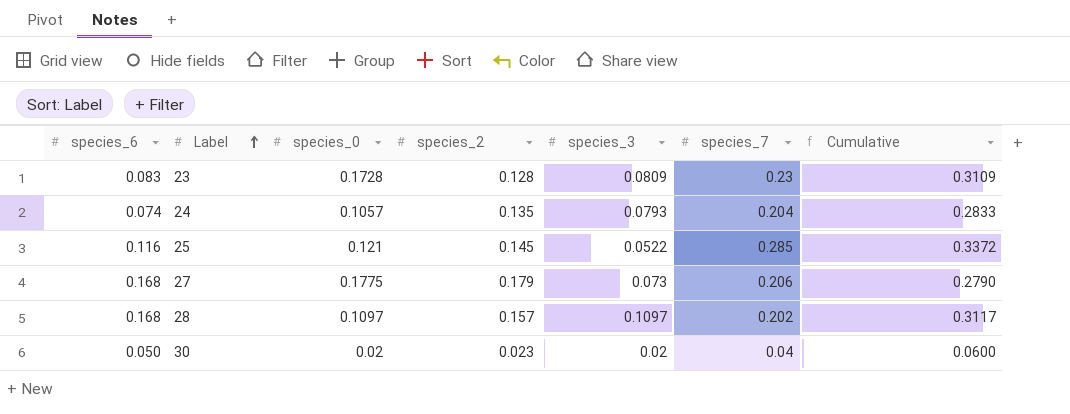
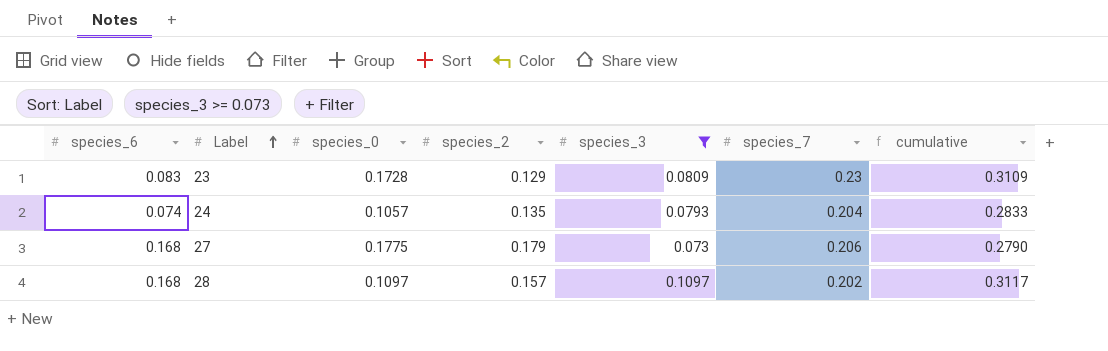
filter: none -> species_3 >= 0.073
column name: Cumulative -> cumulative
23 | species_2: 0.128 -> 0.129

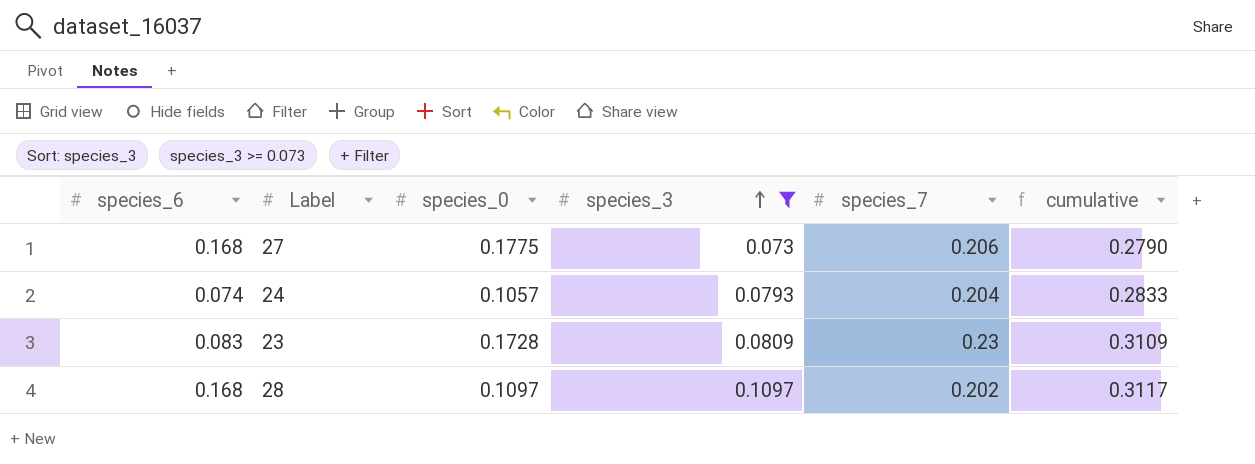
row order: Label ascending -> species_3 ascending
column species_2 | position: 4 -> none

